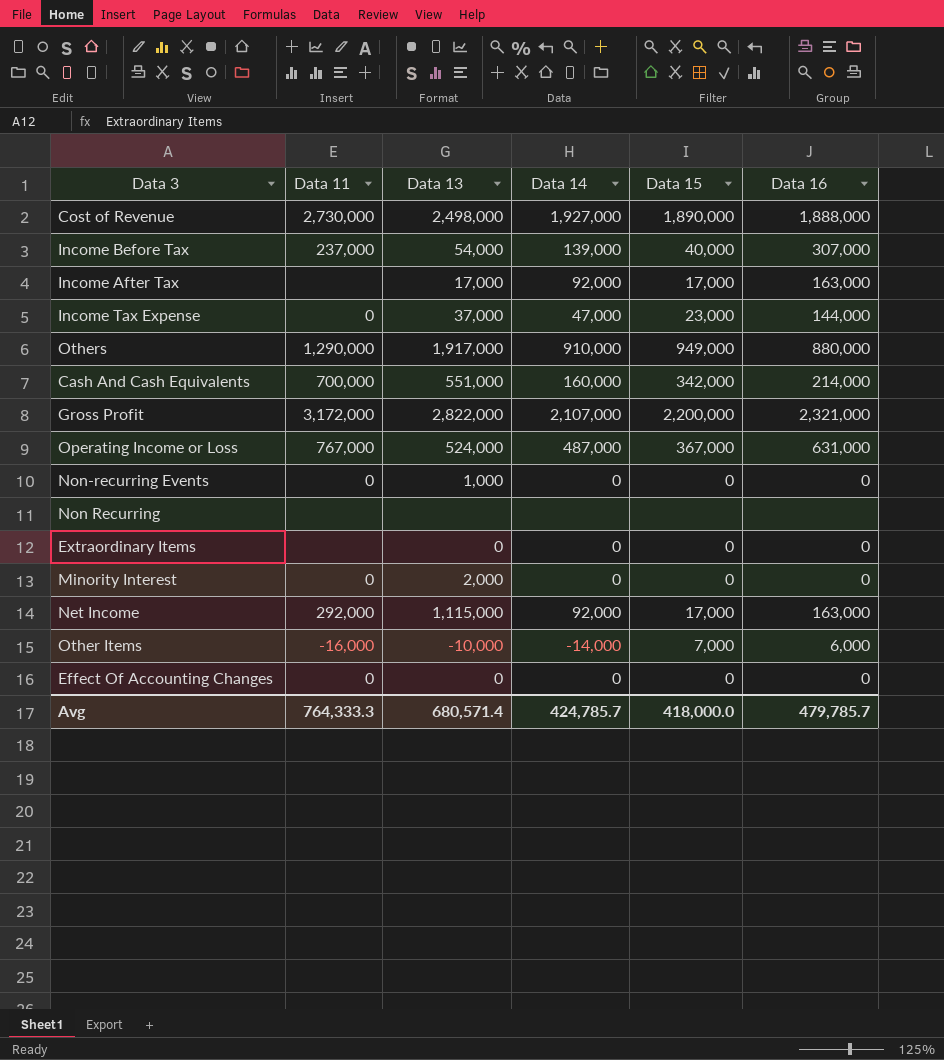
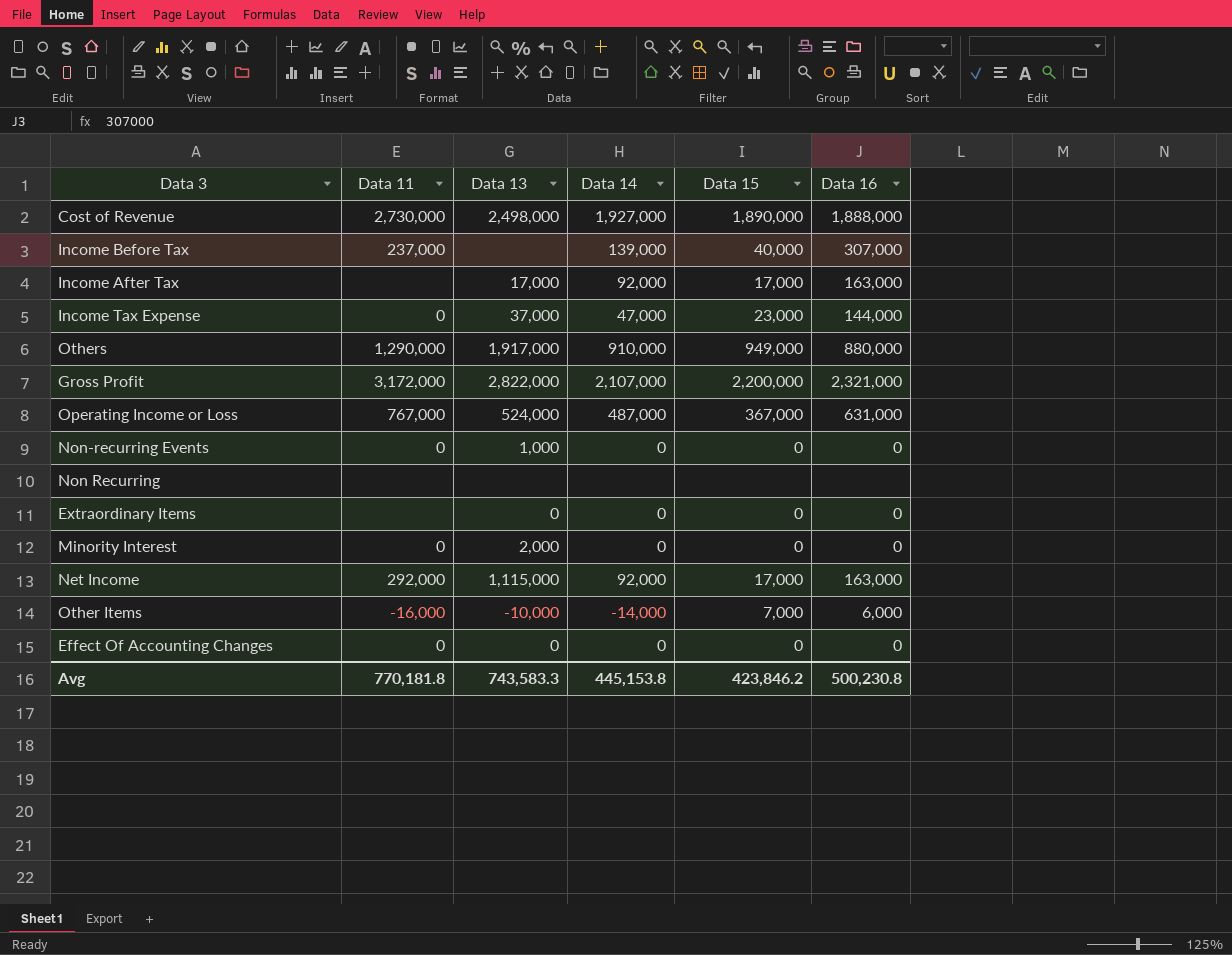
row Cash And Cash Equivalents: 700,000 | 551,000 | 160,000 | 342,000 | 214,000 -> none
Income Before Tax | Data 13: 54,000 -> none
Avg | Data 11: 764,333.3 -> 770,181.8
Avg | Data 13: 680,571.4 -> 743,583.3
Avg | Data 14: 424,785.7 -> 445,153.8
Avg | Data 15: 418,000.0 -> 423,846.2
Avg | Data 16: 479,785.7 -> 500,230.8

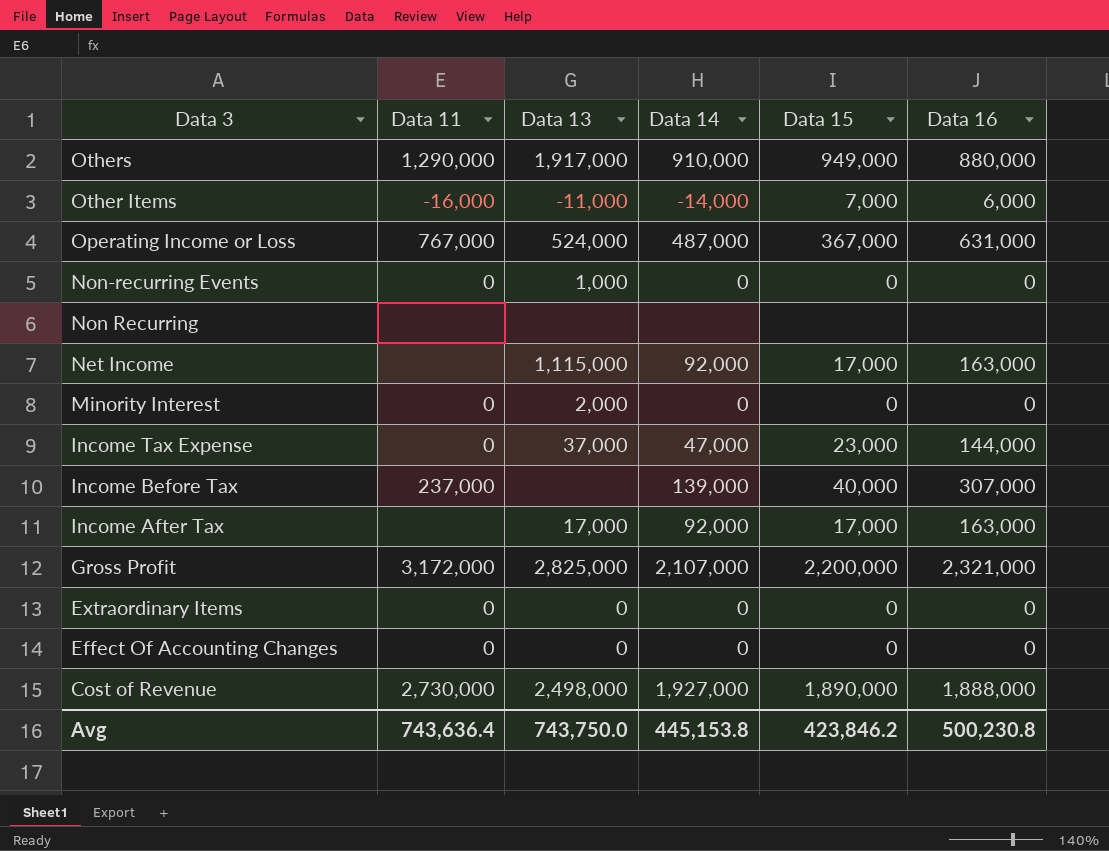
row order: none -> Data 3 descending
Other Items | Data 13: -10,000 -> -11,000
Net Income | Data 11: 292,000 -> none
Gross Profit | Data 13: 2,822,000 -> 2,825,000
Extraordinary Items | Data 11: none -> 0
Avg | Data 11: 770,181.8 -> 743,636.4
Avg | Data 13: 743,583.3 -> 743,750.0

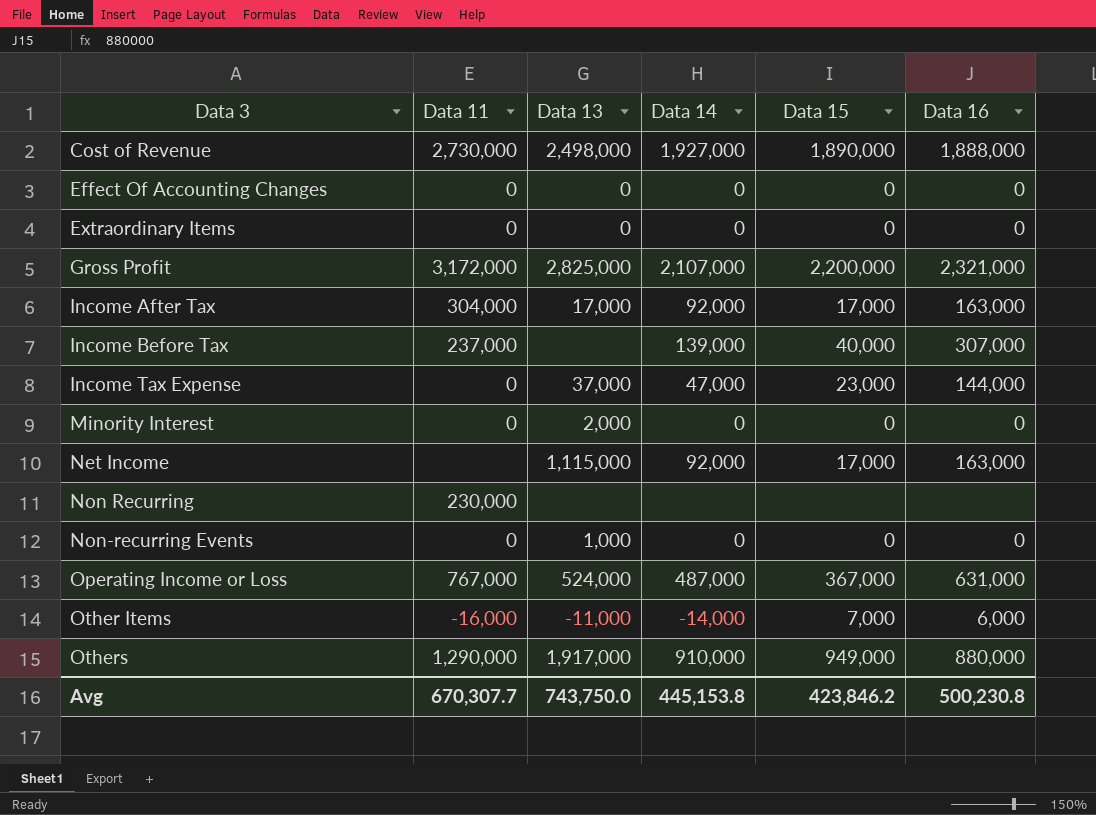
row order: Data 3 descending -> Data 3 ascending
Income After Tax | Data 11: none -> 304,000
Non Recurring | Data 11: none -> 230,000
Avg | Data 11: 743,636.4 -> 670,307.7

